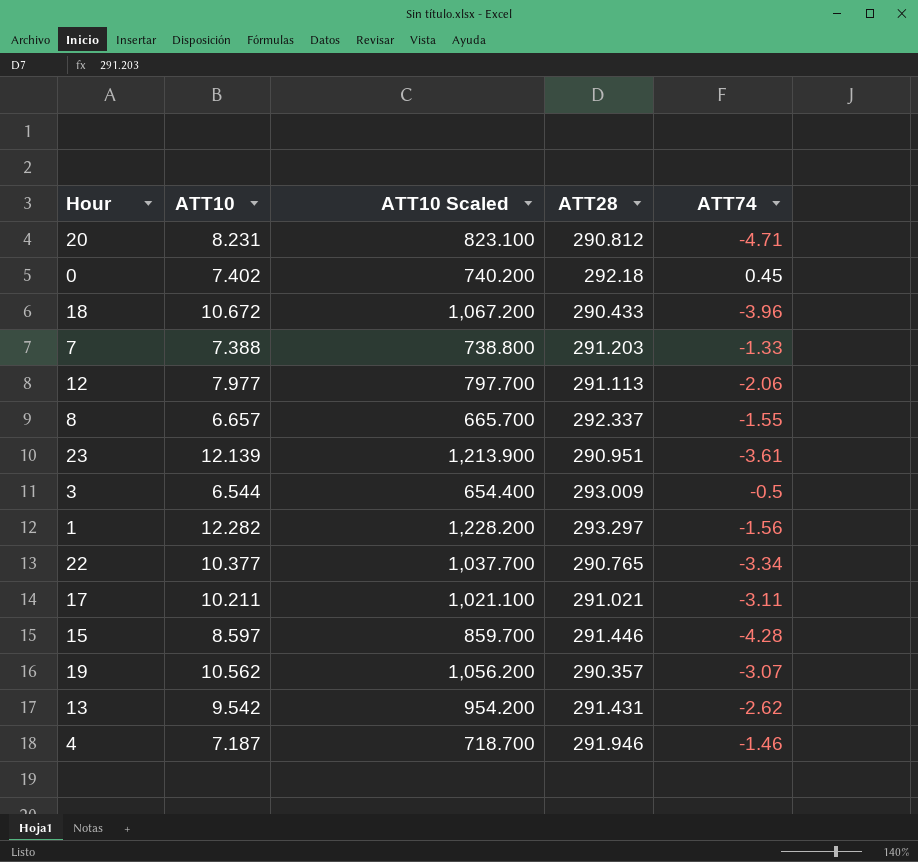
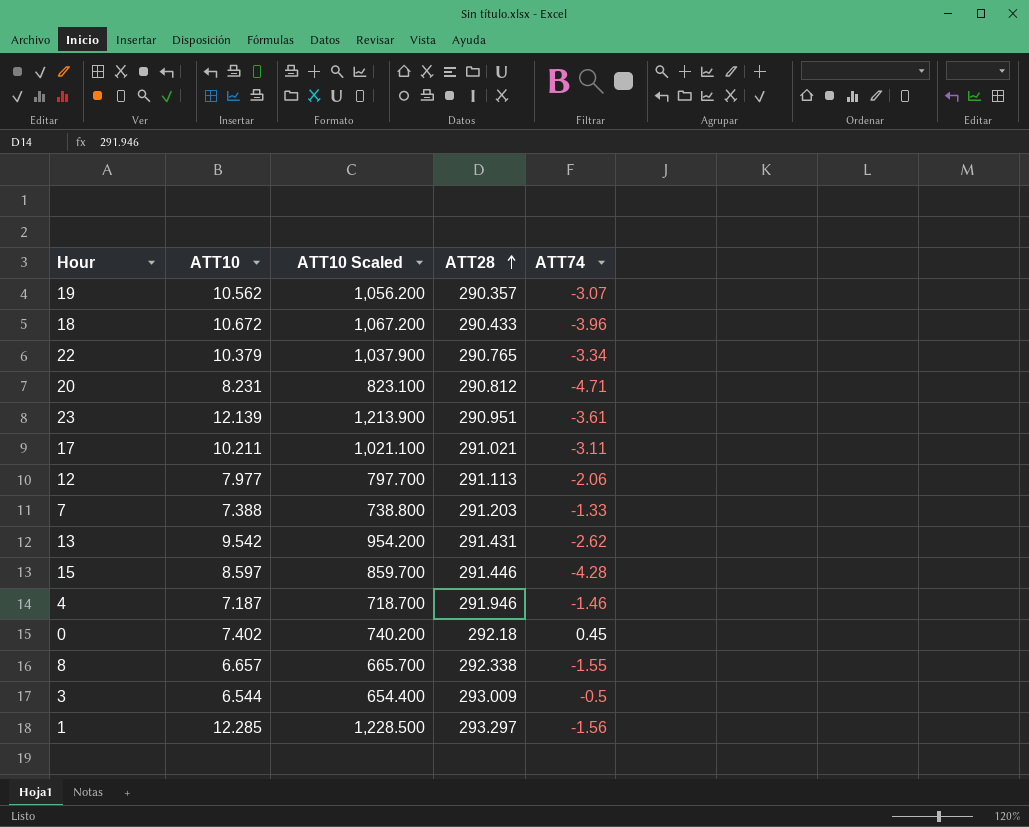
row order: none -> ATT28 ascending
22 | ATT10: 10.377 -> 10.379
22 | ATT10 Scaled: 1,037.700 -> 1,037.900
8 | ATT28: 292.337 -> 292.338
1 | ATT10: 12.282 -> 12.285
1 | ATT10 Scaled: 1,228.200 -> 1,228.500

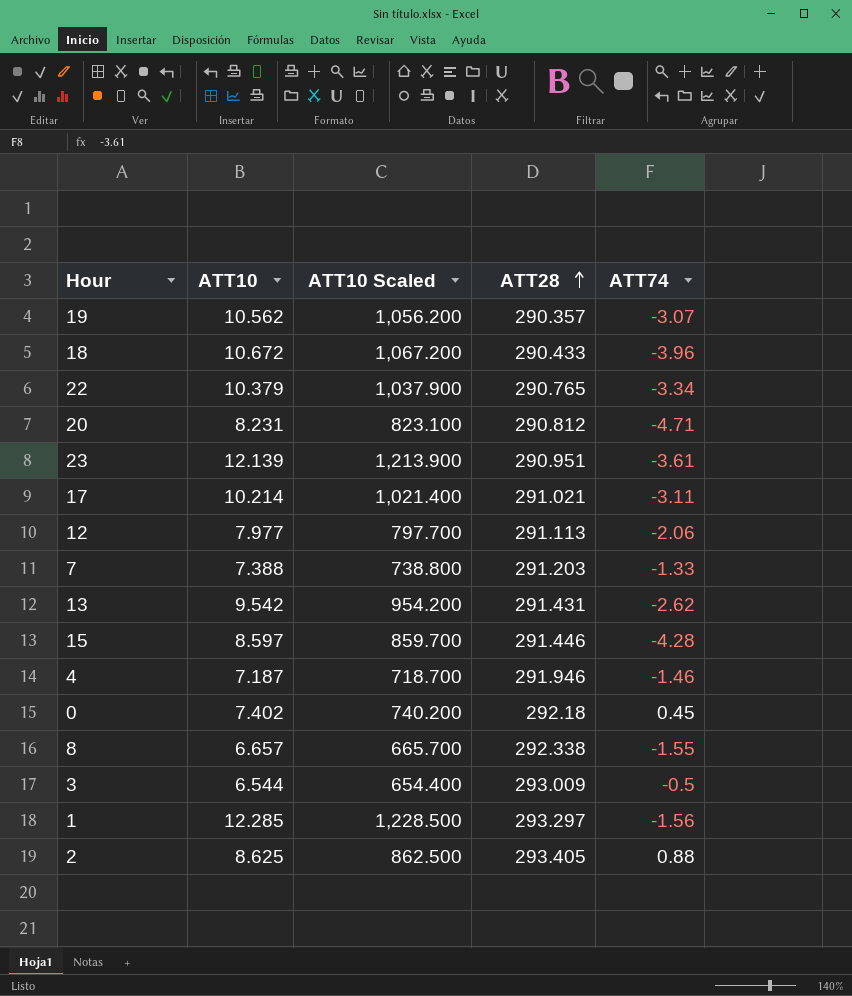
17 | ATT10: 10.211 -> 10.214
17 | ATT10 Scaled: 1,021.100 -> 1,021.400
row 2: none -> 8.625 | 862.500 | 293.405 | 0.88

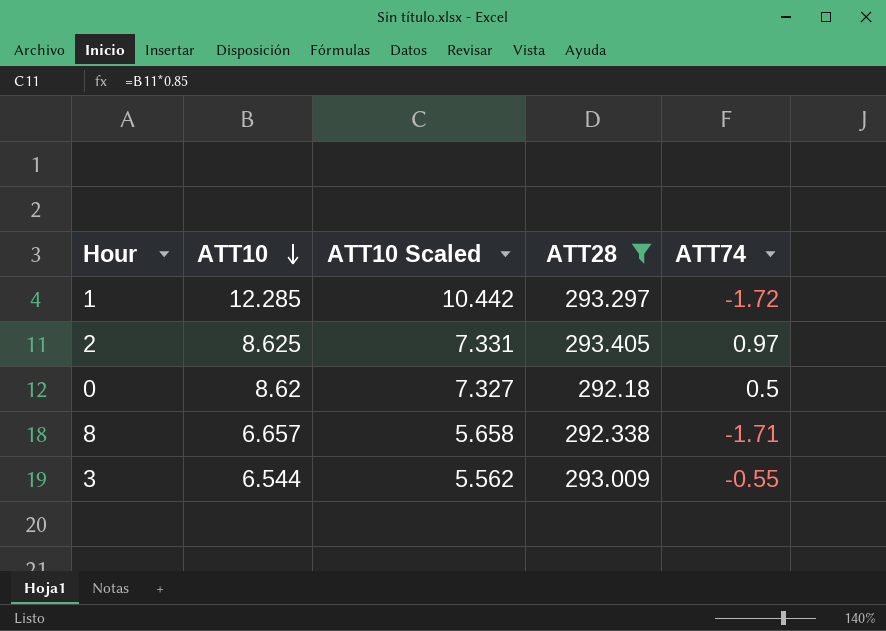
filter: none -> ATT28 >= 292.18
row order: ATT28 ascending -> ATT10 descending
column ATT10 Scaled | formula: [ATT10] * 100 -> [ATT10] * 0.85
1 | ATT74: -1.56 -> -1.72
2 | ATT74: 0.88 -> 0.97
0 | ATT10: 7.402 -> 8.62
0 | ATT74: 0.45 -> 0.5
8 | ATT74: -1.55 -> -1.71
3 | ATT74: -0.5 -> -0.55

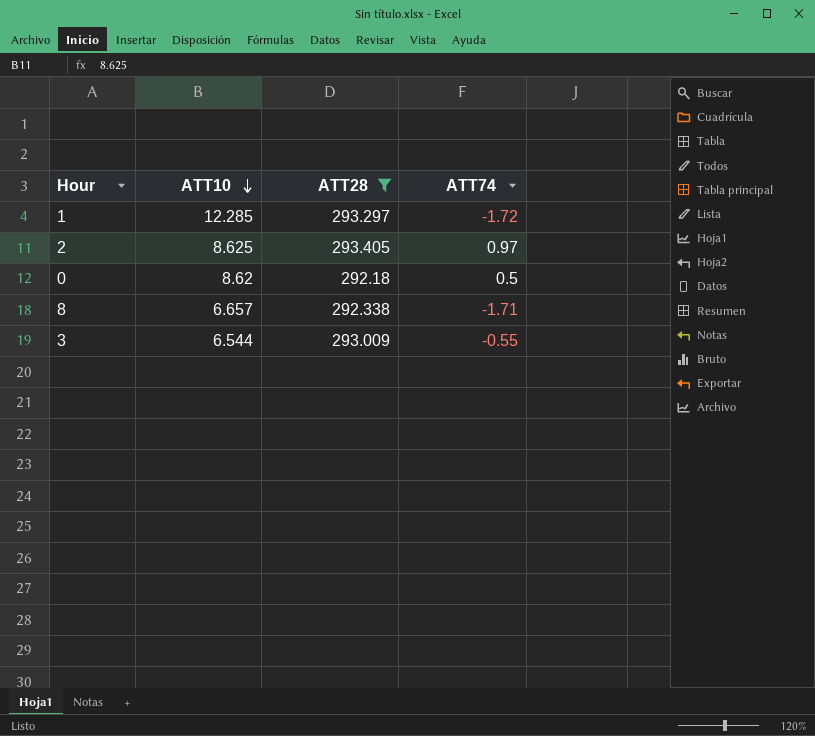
column ATT10 Scaled | formula: [ATT10] * 0.85 -> none

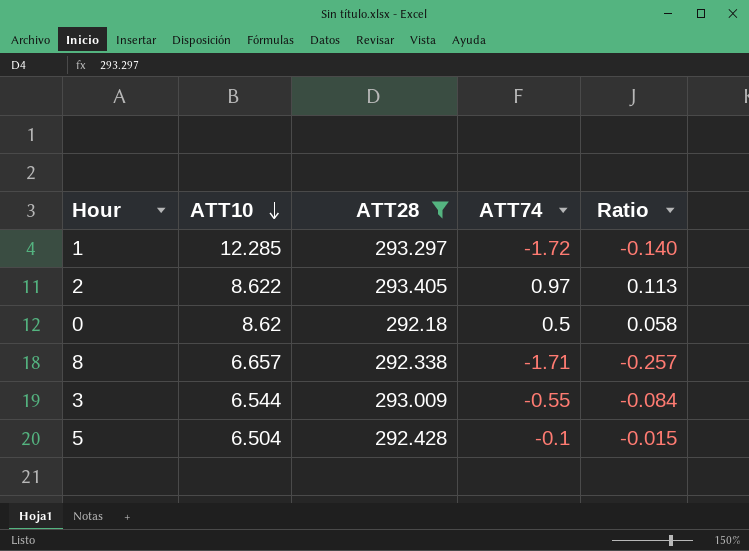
column Ratio | formula: none -> [ATT74] / [ATT10]
2 | ATT10: 8.625 -> 8.622
row 5: none -> 6.504 | 292.428 | -0.1 | -0.015

